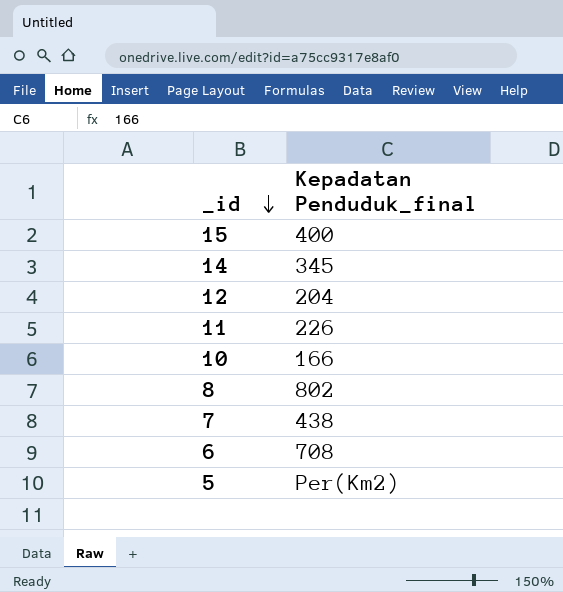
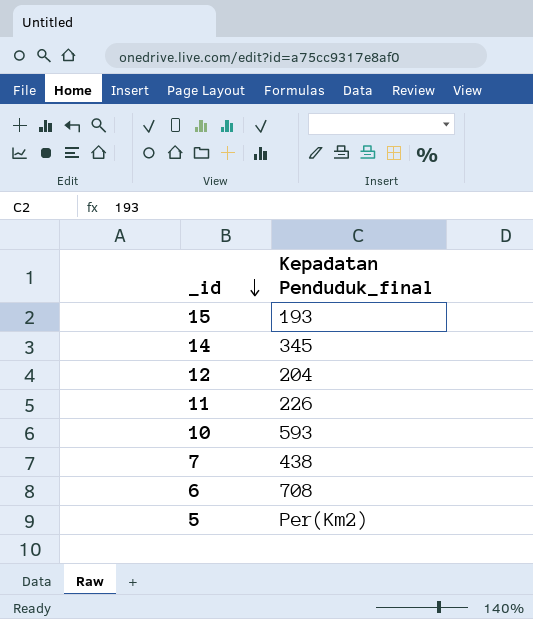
row 8: 802 -> none
15 | Kepadatan Penduduk_final: 400 -> 193
10 | Kepadatan Penduduk_final: 166 -> 593

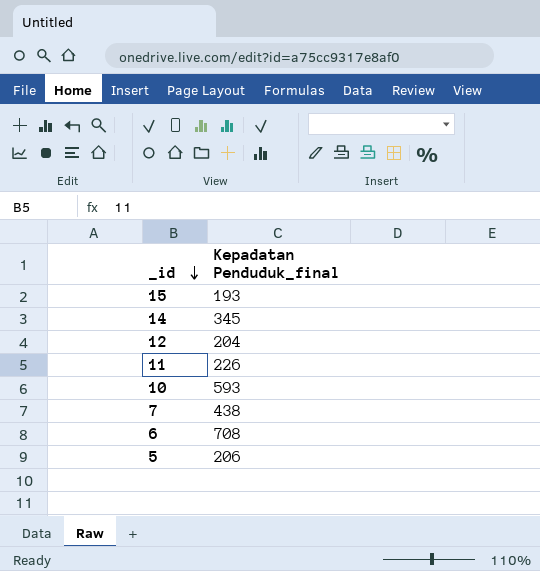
5 | Kepadatan Penduduk_final: Per(Km2) -> 206

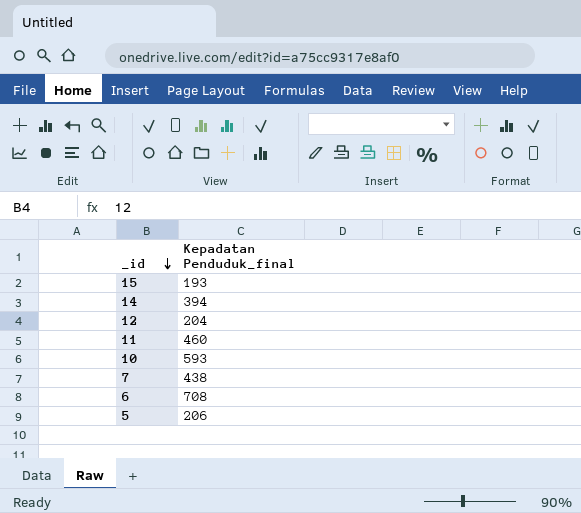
14 | Kepadatan Penduduk_final: 345 -> 394
11 | Kepadatan Penduduk_final: 226 -> 460

